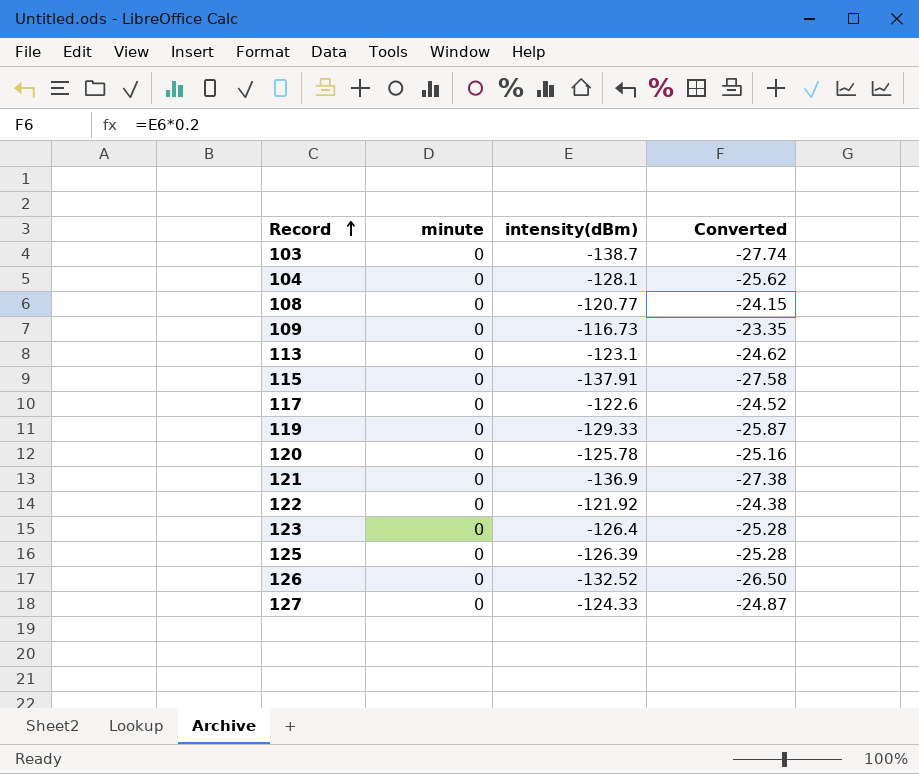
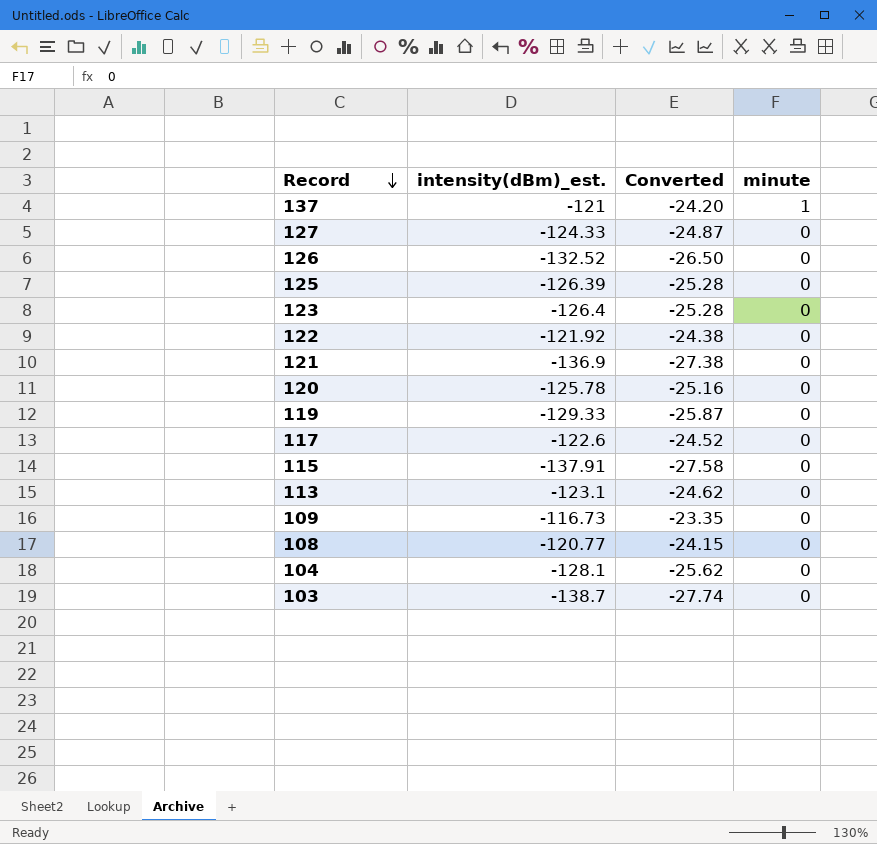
row order: Record ascending -> Record descending
column name: intensity(dBm) -> intensity(dBm)_est.
column minute | position: 2 -> 4
row 137: none -> -121 | -24.20 | 1

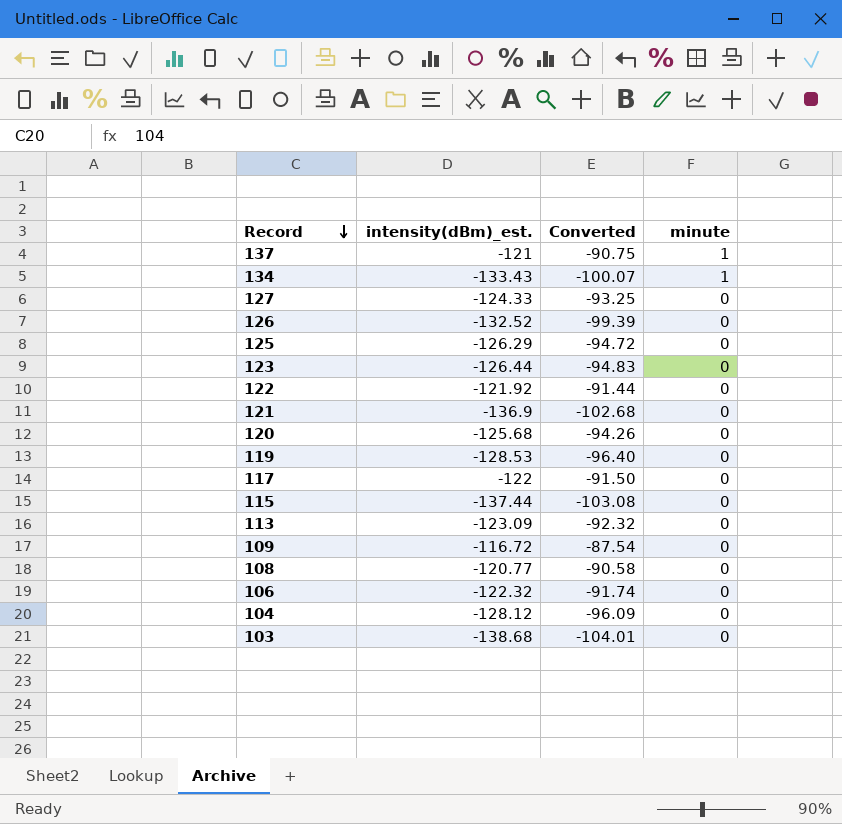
column Converted | formula: [intensity(dBm)_est.] * 0.2 -> [intensity(dBm)_est.] * 0.75
row 134: none -> -133.43 | -100.07 | 1
125 | intensity(dBm)_est.: -126.39 -> -126.29
123 | intensity(dBm)_est.: -126.4 -> -126.44
120 | intensity(dBm)_est.: -125.78 -> -125.68
119 | intensity(dBm)_est.: -129.33 -> -128.53
117 | intensity(dBm)_est.: -122.6 -> -122
115 | intensity(dBm)_est.: -137.91 -> -137.44
113 | intensity(dBm)_est.: -123.1 -> -123.09
109 | intensity(dBm)_est.: -116.73 -> -116.72
row 106: none -> -122.32 | -91.74 | 0
104 | intensity(dBm)_est.: -128.1 -> -128.12
103 | intensity(dBm)_est.: -138.7 -> -138.68

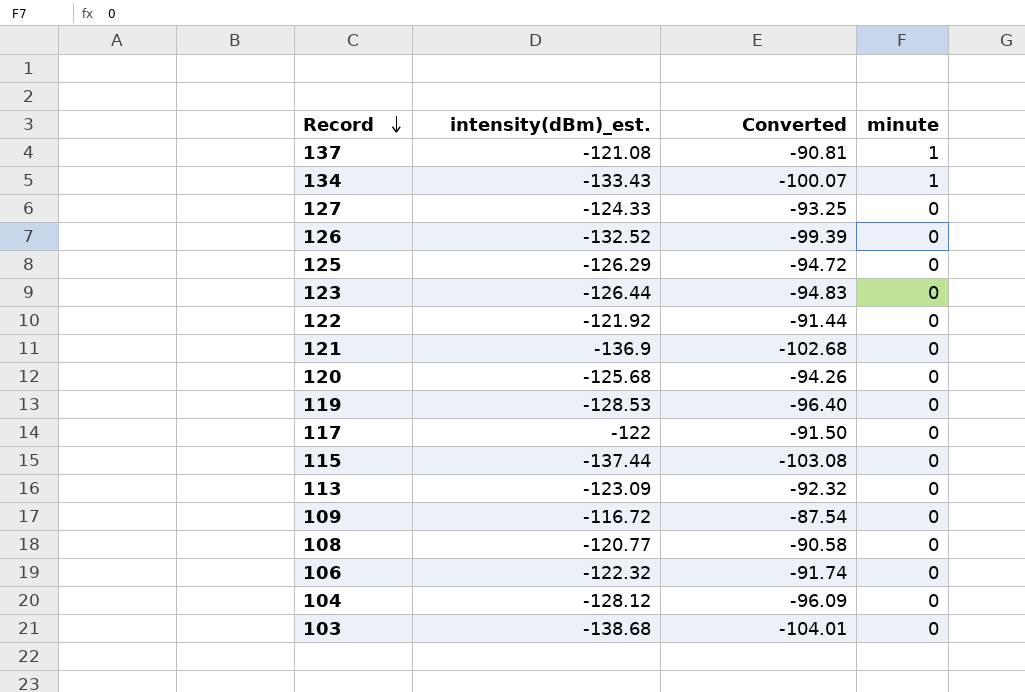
137 | intensity(dBm)_est.: -121 -> -121.08
137 | Converted: -90.75 -> -90.81

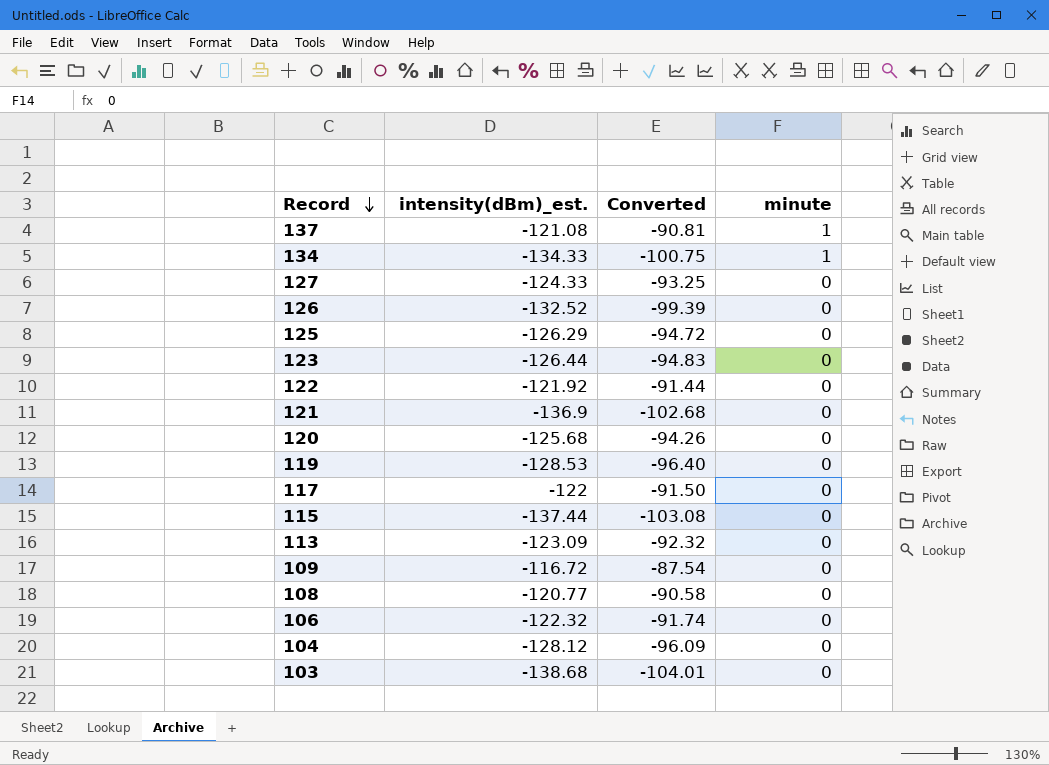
134 | intensity(dBm)_est.: -133.43 -> -134.33
134 | Converted: -100.07 -> -100.75

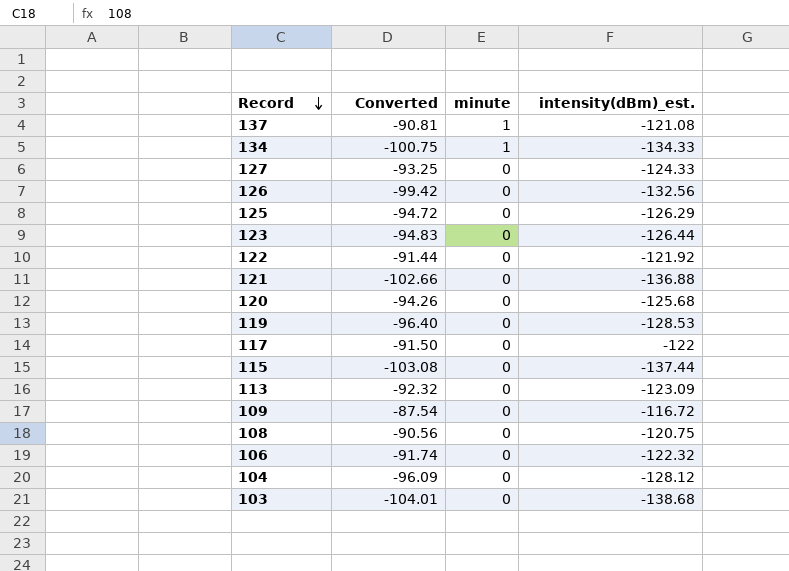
column intensity(dBm)_est. | position: 2 -> 4
126 | Converted: -99.39 -> -99.42
126 | intensity(dBm)_est.: -132.52 -> -132.56
121 | Converted: -102.68 -> -102.66
121 | intensity(dBm)_est.: -136.9 -> -136.88
108 | Converted: -90.58 -> -90.56
108 | intensity(dBm)_est.: -120.77 -> -120.75

